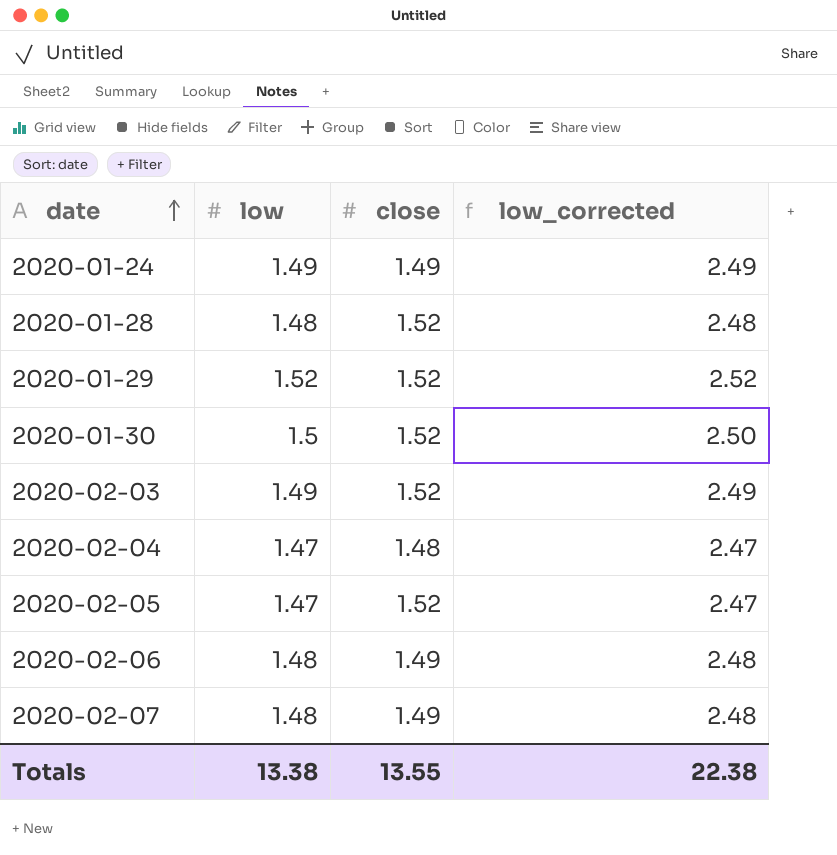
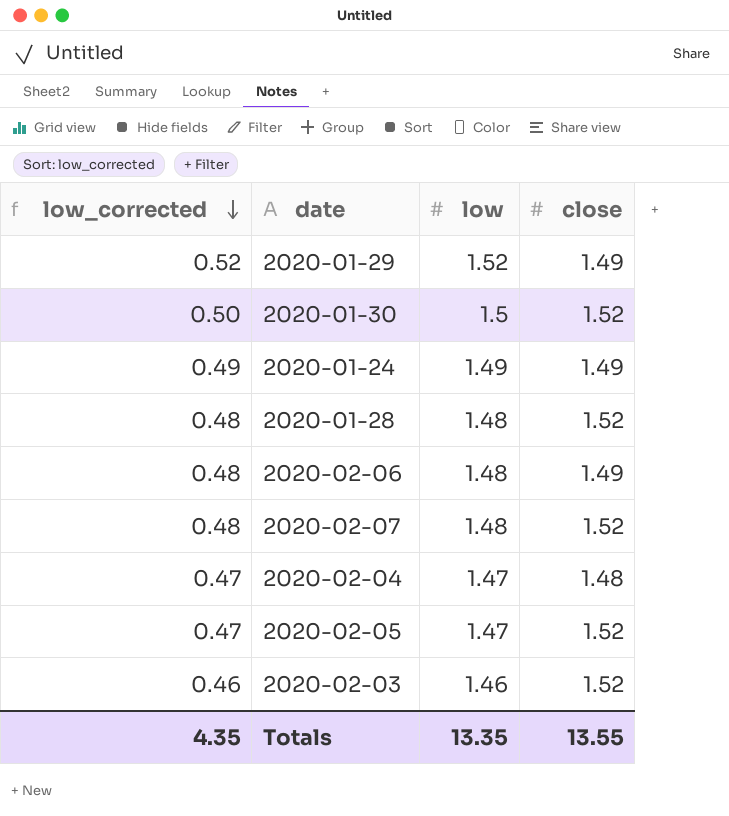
row order: date ascending -> low_corrected descending
column low_corrected | formula: [low] + 1 -> [low] - 1
column low_corrected | position: 4 -> 1
2020-01-29 | close: 1.52 -> 1.49
2020-02-07 | close: 1.49 -> 1.52
2020-02-03 | low: 1.49 -> 1.46
Totals | low_corrected: 22.38 -> 4.35
Totals | low: 13.38 -> 13.35

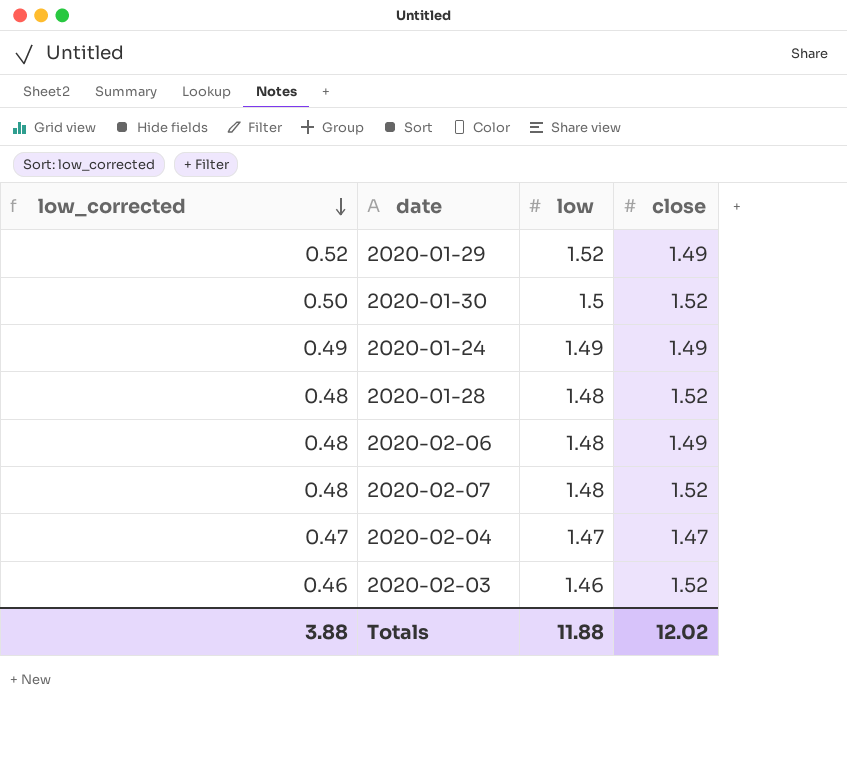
row 2020-02-05: 0.47 | 1.47 | 1.52 -> none
2020-02-04 | close: 1.48 -> 1.47
Totals | low_corrected: 4.35 -> 3.88
Totals | low: 13.35 -> 11.88
Totals | close: 13.55 -> 12.02

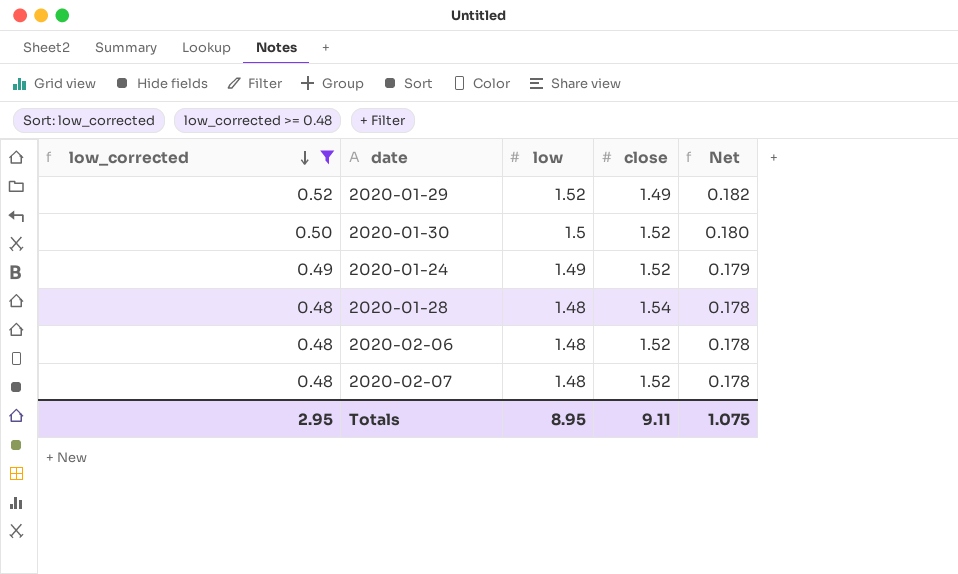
filter: none -> low_corrected >= 0.48
column Net | formula: none -> [low] * 0.12
2020-01-24 | close: 1.49 -> 1.52
2020-01-28 | close: 1.52 -> 1.54
2020-02-06 | close: 1.49 -> 1.52
Totals | low_corrected: 3.88 -> 2.95
Totals | low: 11.88 -> 8.95
Totals | close: 12.02 -> 9.11

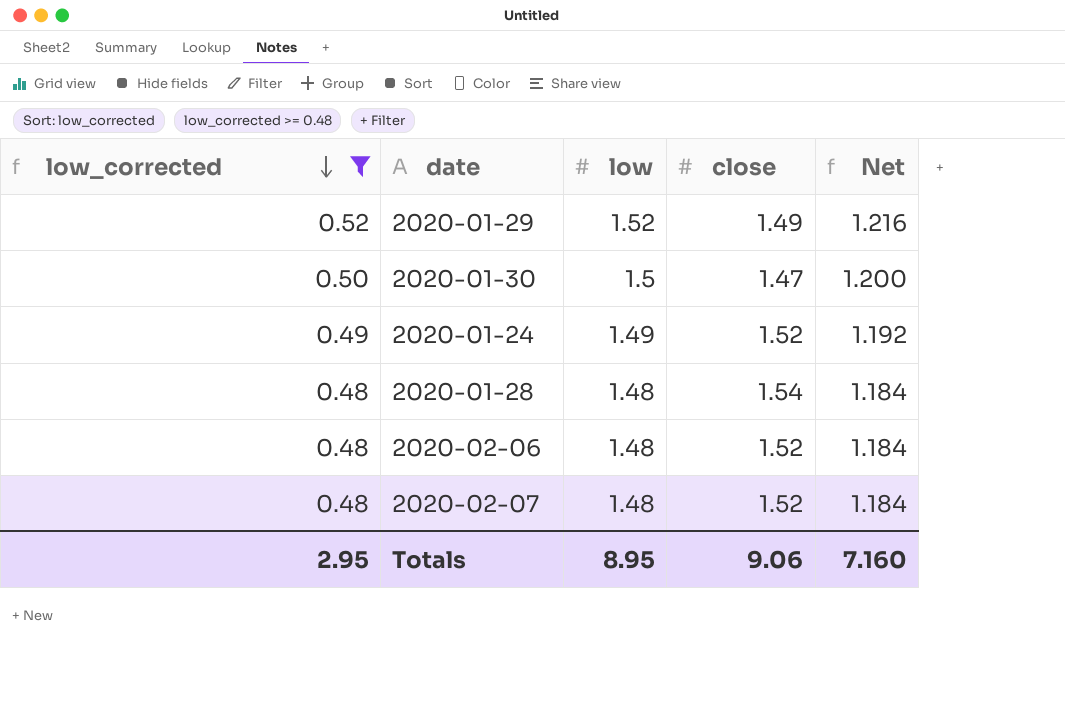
column Net | formula: [low] * 0.12 -> [low] * 0.8
2020-01-30 | close: 1.52 -> 1.47
Totals | close: 9.11 -> 9.06
Totals | Net: 1.075 -> 7.160

